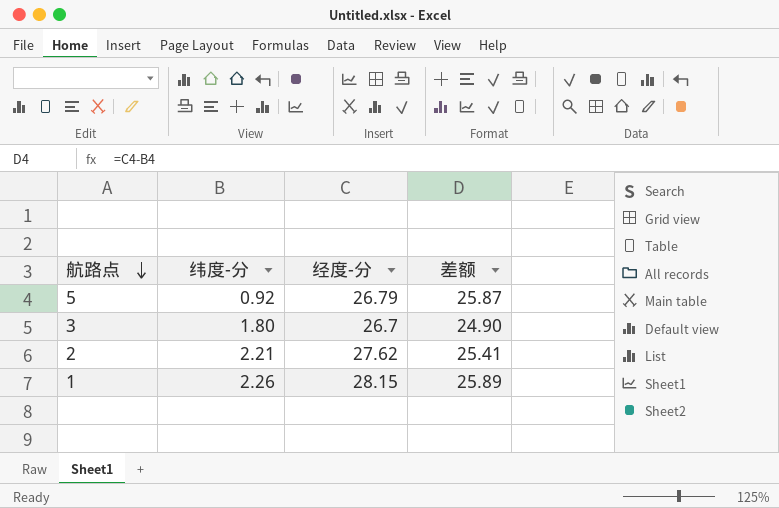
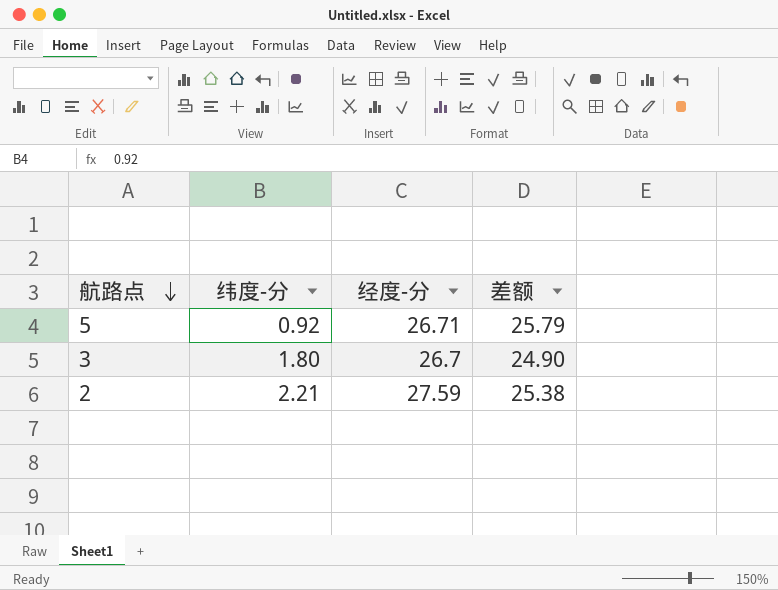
row 1: 2.26 | 28.15 | 25.89 -> none
5 | 经度-分: 26.79 -> 26.71
5 | 差额: 25.87 -> 25.79
2 | 经度-分: 27.62 -> 27.59
2 | 差额: 25.41 -> 25.38

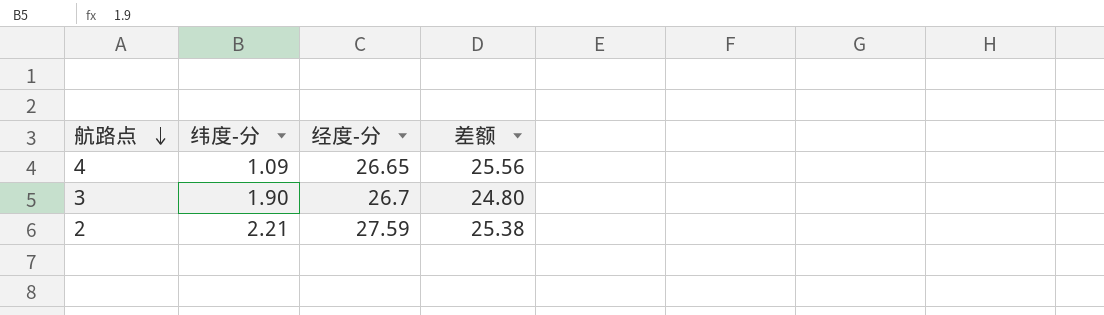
row 5: 0.92 | 26.71 | 25.79 -> none
row 4: none -> 1.09 | 26.65 | 25.56
3 | 纬度-分: 1.80 -> 1.90
3 | 差额: 24.90 -> 24.80

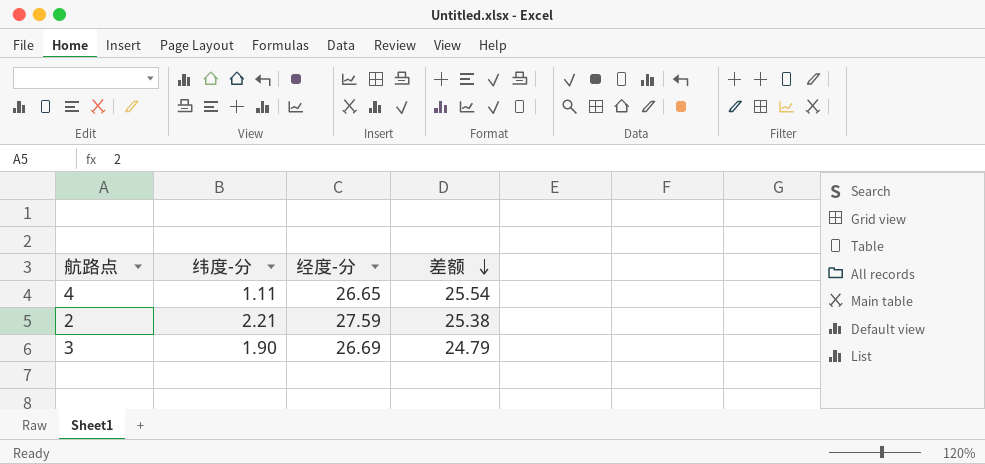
row order: 航路点 descending -> 差额 descending
4 | 纬度-分: 1.09 -> 1.11
4 | 差额: 25.56 -> 25.54
3 | 经度-分: 26.7 -> 26.69
3 | 差额: 24.80 -> 24.79

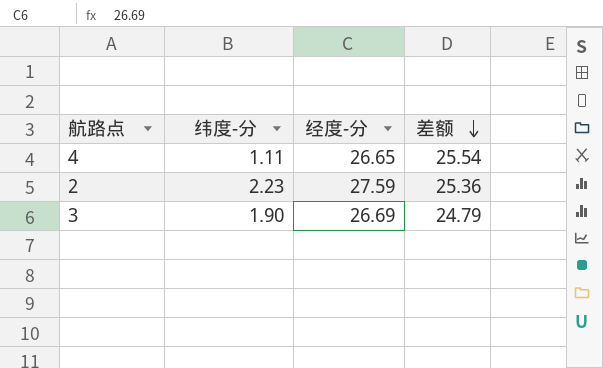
2 | 纬度-分: 2.21 -> 2.23
2 | 差额: 25.38 -> 25.36

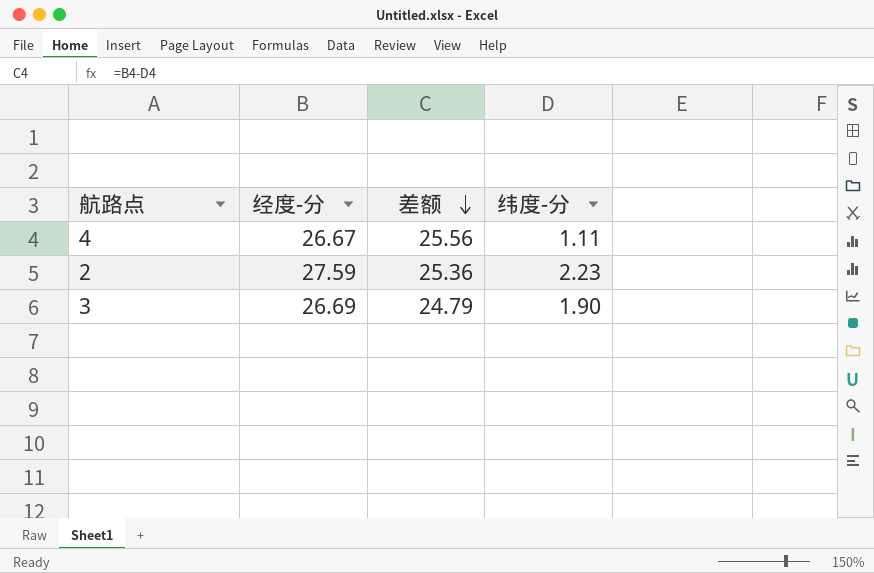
column 纬度-分 | position: 2 -> 4
4 | 经度-分: 26.65 -> 26.67
4 | 差额: 25.54 -> 25.56

